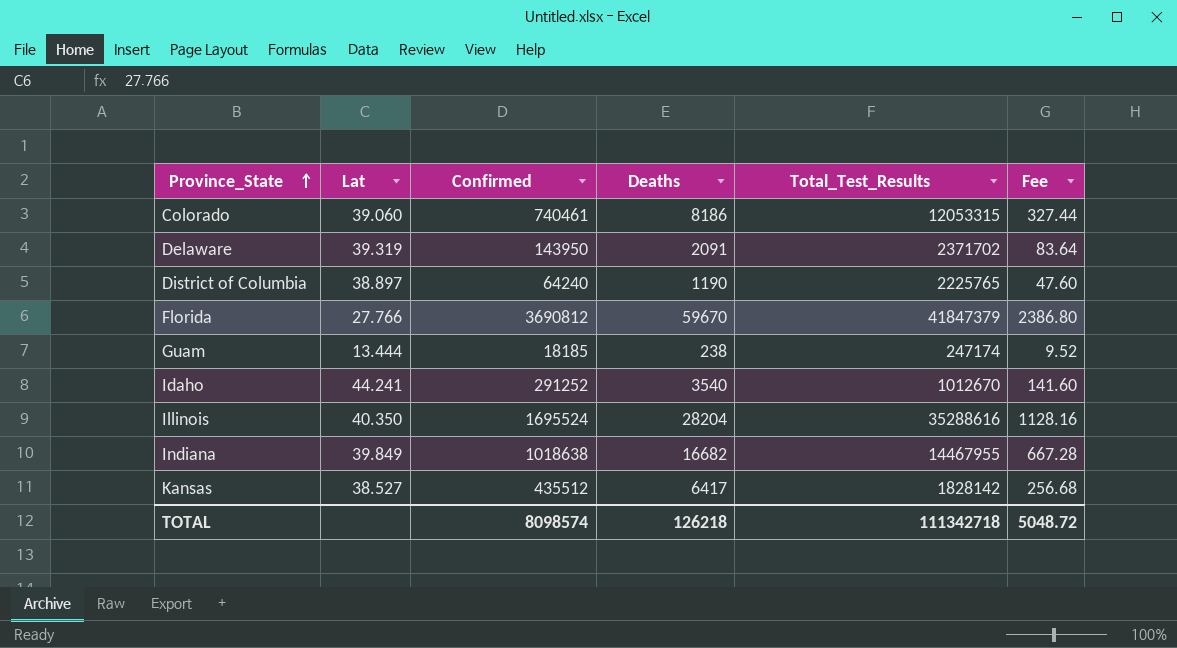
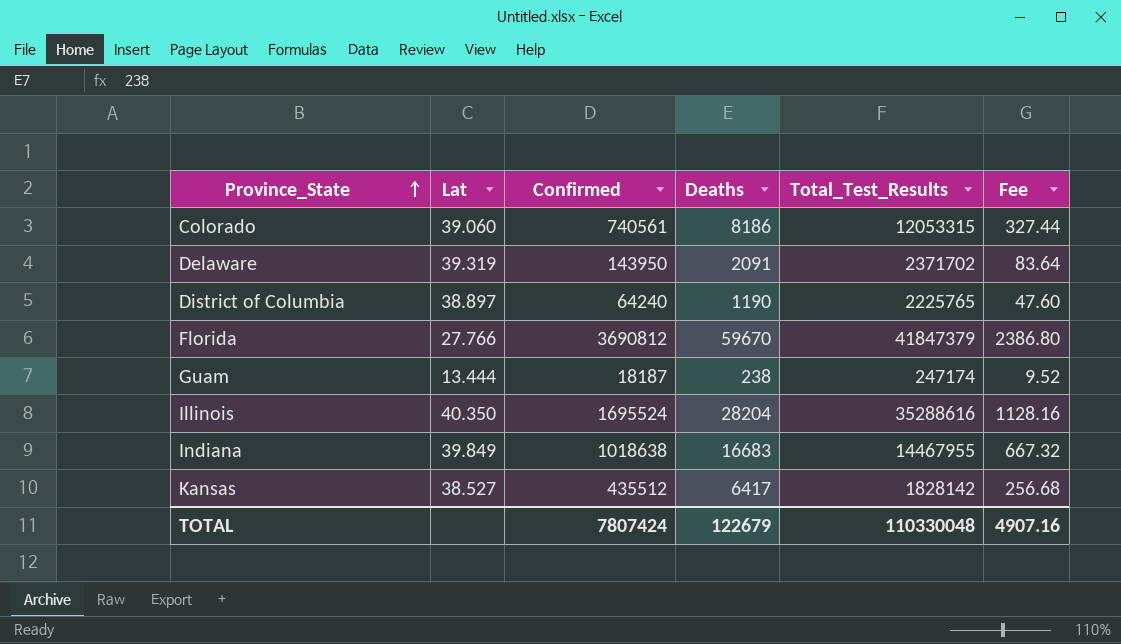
row Idaho: 44.241 | 291252 | 3540 | 1012670 | 141.60 -> none
Colorado | Confirmed: 740461 -> 740561
Guam | Confirmed: 18185 -> 18187
Indiana | Deaths: 16682 -> 16683
Indiana | Fee: 667.28 -> 667.32
TOTAL | Confirmed: 8098574 -> 7807424
TOTAL | Deaths: 126218 -> 122679
TOTAL | Total_Test_Results: 111342718 -> 110330048
TOTAL | Fee: 5048.72 -> 4907.16

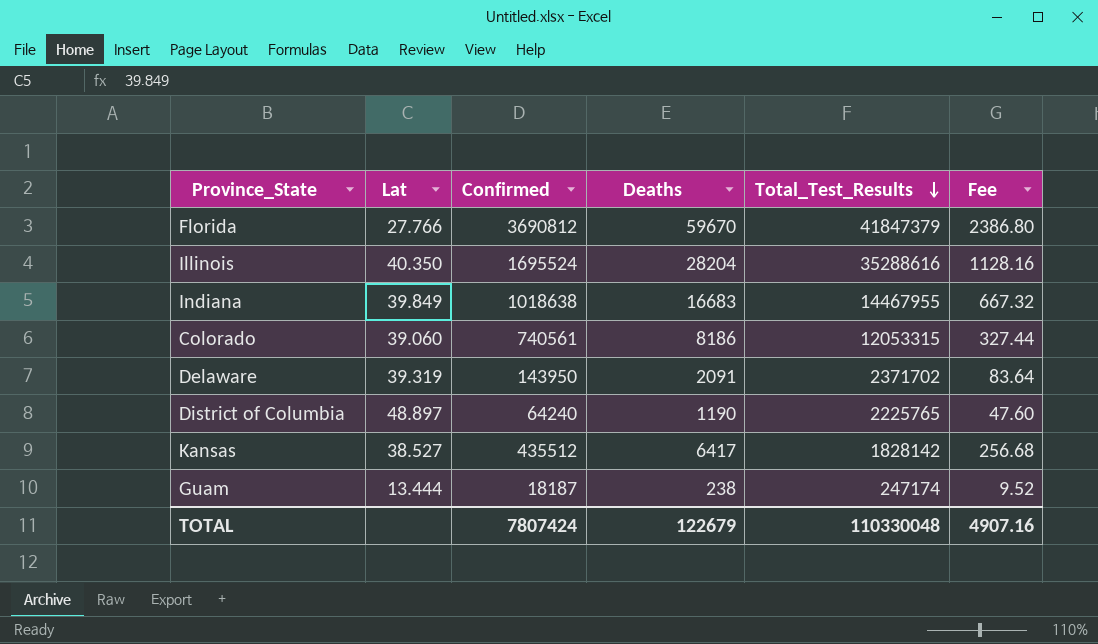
row order: Province_State ascending -> Total_Test_Results descending
District of Columbia | Lat: 38.897 -> 48.897

